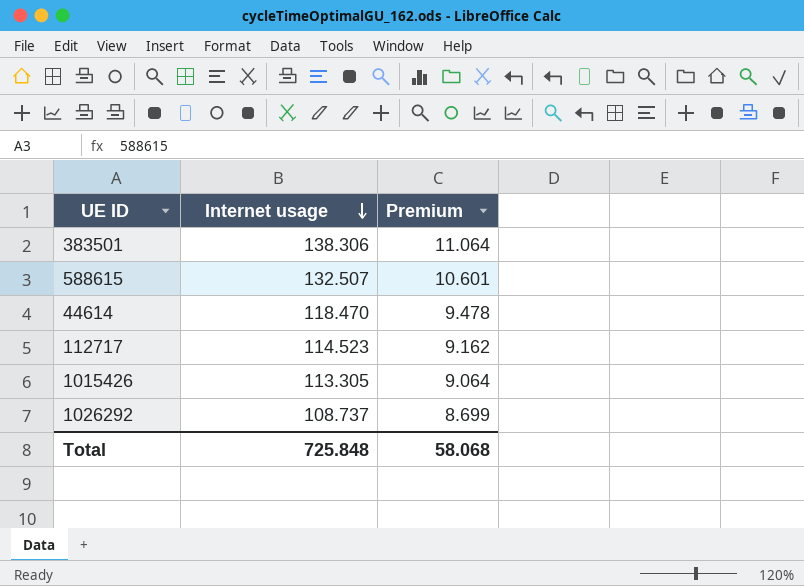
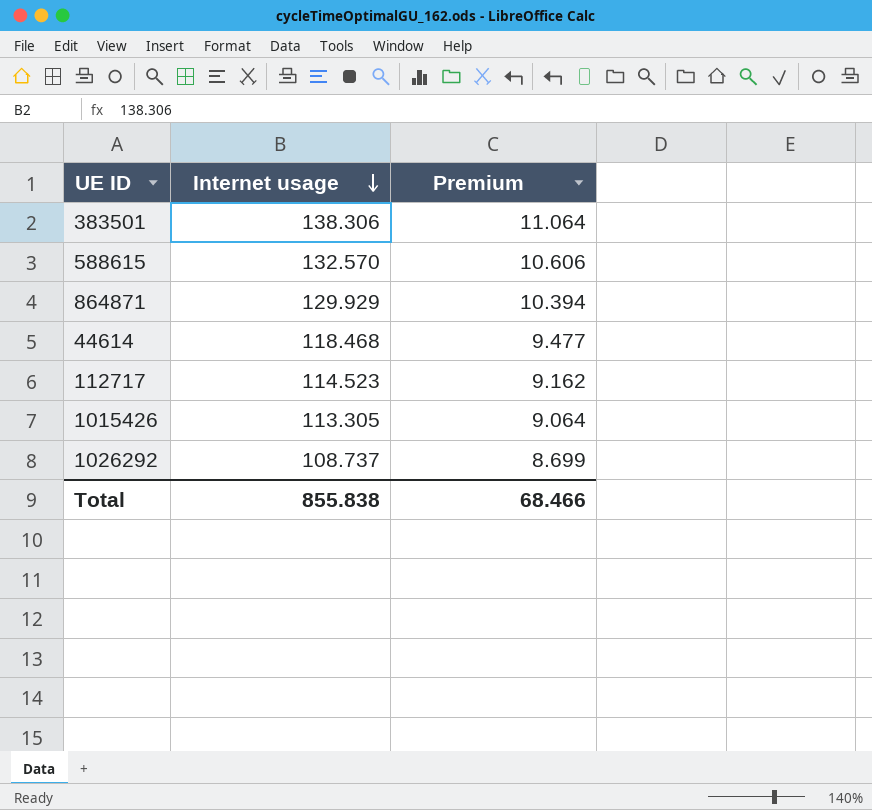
588615 | Internet usage: 132.507 -> 132.570
588615 | Premium: 10.601 -> 10.606
row 864871: none -> 129.929 | 10.394
44614 | Internet usage: 118.470 -> 118.468
44614 | Premium: 9.478 -> 9.477
Total | Internet usage: 725.848 -> 855.838
Total | Premium: 58.068 -> 68.466

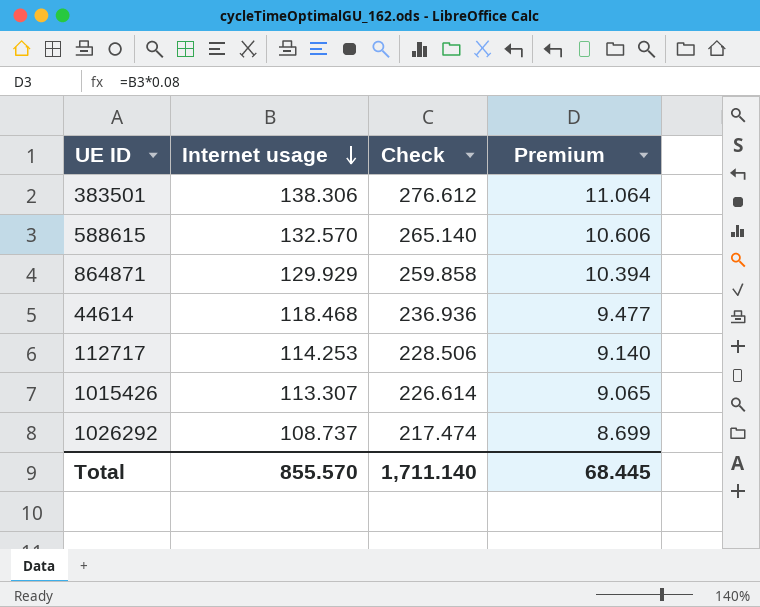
column Check | formula: none -> [Internet usage] * 2
112717 | Internet usage: 114.523 -> 114.253
112717 | Premium: 9.162 -> 9.140
1015426 | Internet usage: 113.305 -> 113.307
1015426 | Premium: 9.064 -> 9.065
Total | Internet usage: 855.838 -> 855.570
Total | Premium: 68.466 -> 68.445

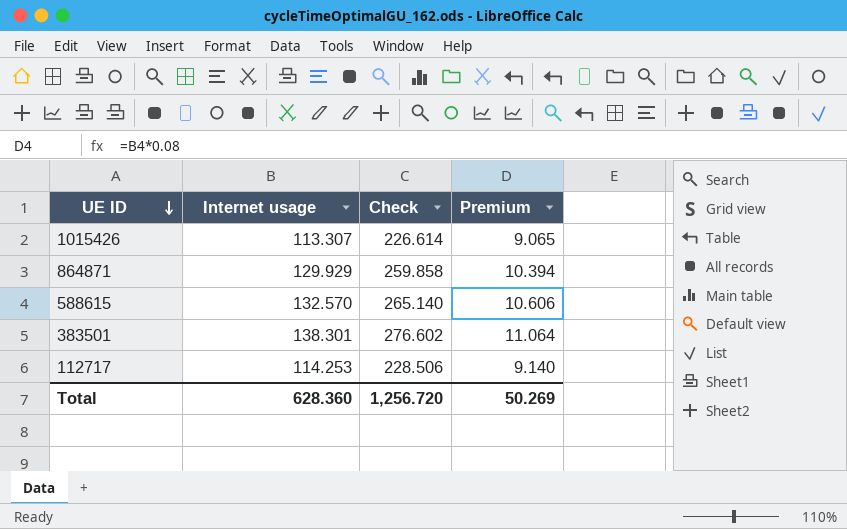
row order: Internet usage descending -> UE ID descending
row 44614: 118.468 | 236.936 | 9.477 -> none
row 1026292: 108.737 | 217.474 | 8.699 -> none
383501 | Internet usage: 138.306 -> 138.301
383501 | Check: 276.612 -> 276.602
Total | Internet usage: 855.570 -> 628.360
Total | Check: 1,711.140 -> 1,256.720
Total | Premium: 68.445 -> 50.269

